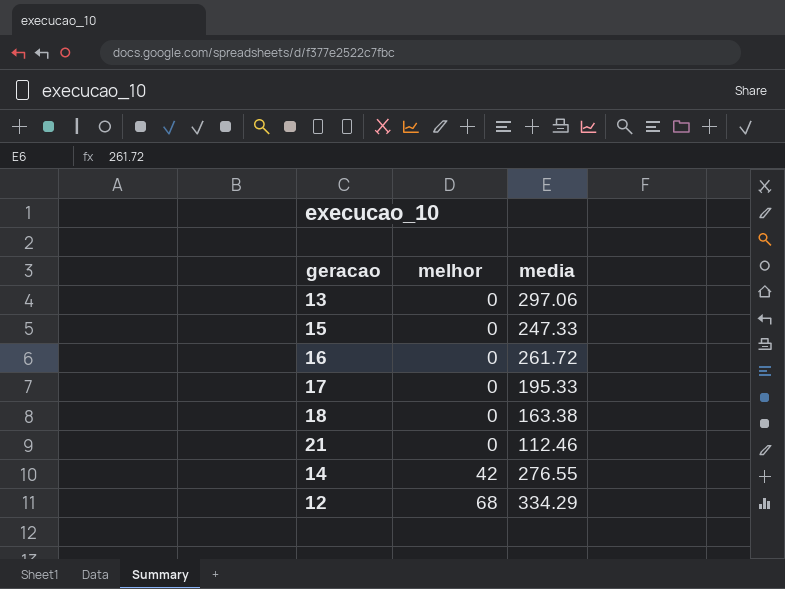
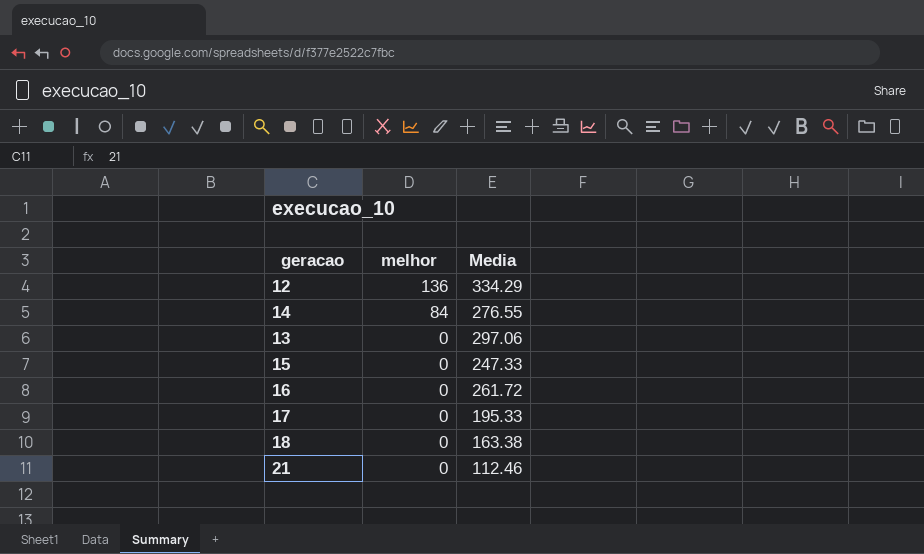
row order: melhor ascending -> melhor descending
column name: media -> Media
12 | melhor: 68 -> 136
14 | melhor: 42 -> 84

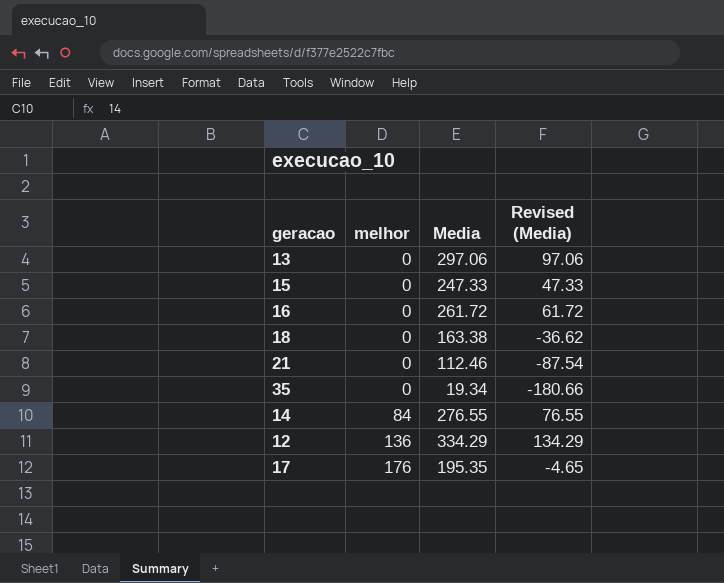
row order: melhor descending -> melhor ascending
column Revised (Media) | formula: none -> [Media] - 200
row 35: none -> 0 | 19.34 | -180.66
17 | melhor: 0 -> 176
17 | Media: 195.33 -> 195.35

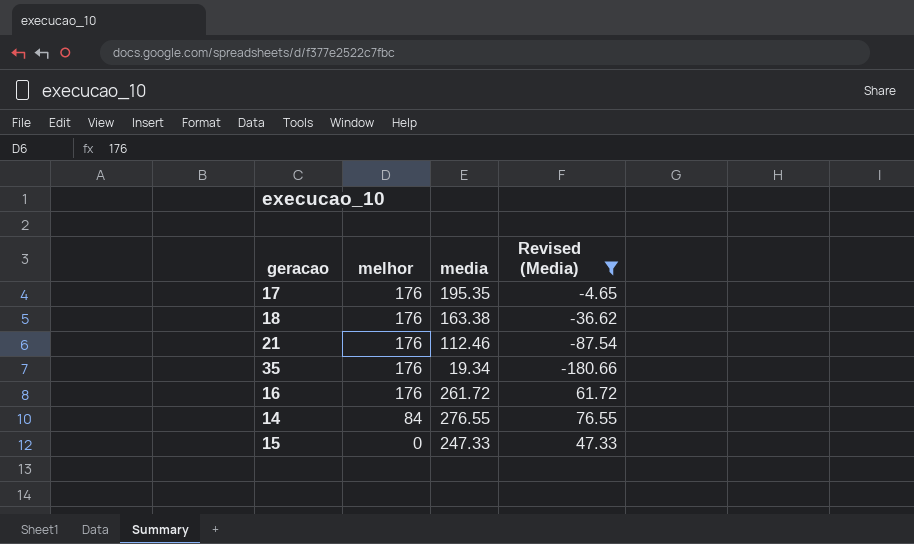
filter: none -> Revised (Media) <= 76.55
row order: melhor ascending -> melhor descending
column name: Media -> media
18 | melhor: 0 -> 176
21 | melhor: 0 -> 176
35 | melhor: 0 -> 176
16 | melhor: 0 -> 176

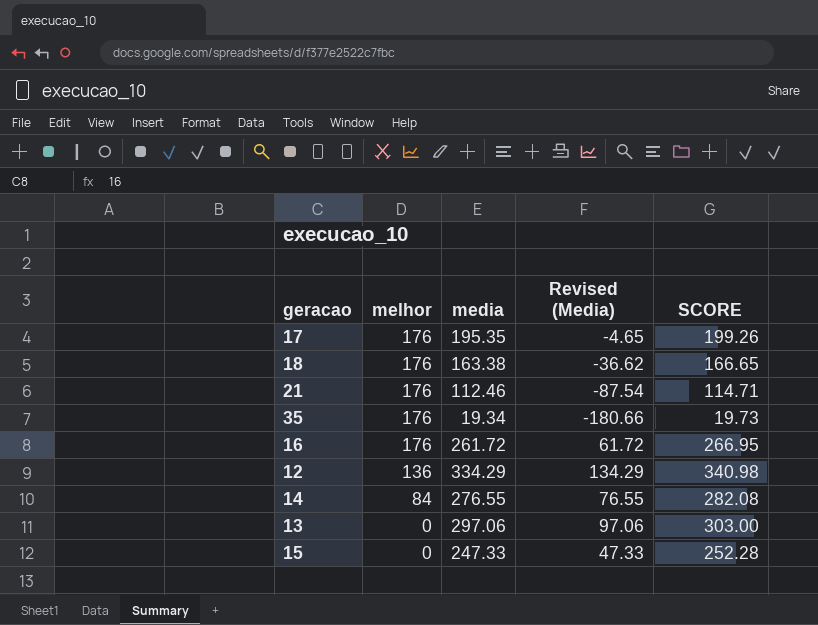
filter: Revised (Media) <= 76.55 -> none
column SCORE | formula: none -> [media] * 1.02

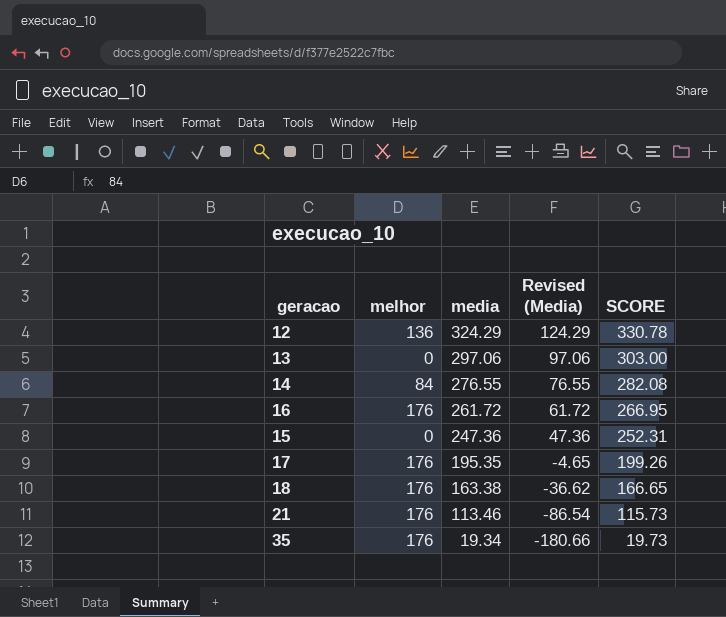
row order: melhor descending -> media descending
12 | media: 334.29 -> 324.29
12 | Revised (Media): 134.29 -> 124.29
12 | SCORE: 340.98 -> 330.78
15 | media: 247.33 -> 247.36
15 | Revised (Media): 47.33 -> 47.36
15 | SCORE: 252.28 -> 252.31
21 | media: 112.46 -> 113.46
21 | Revised (Media): -87.54 -> -86.54
21 | SCORE: 114.71 -> 115.73

